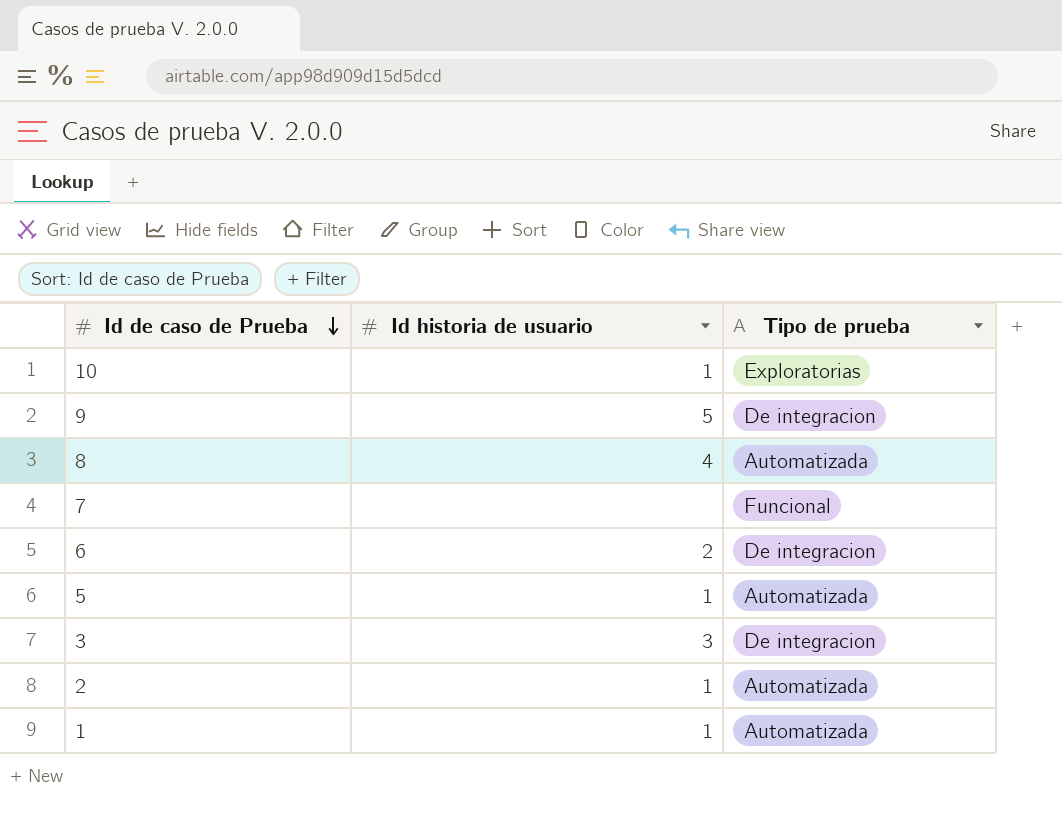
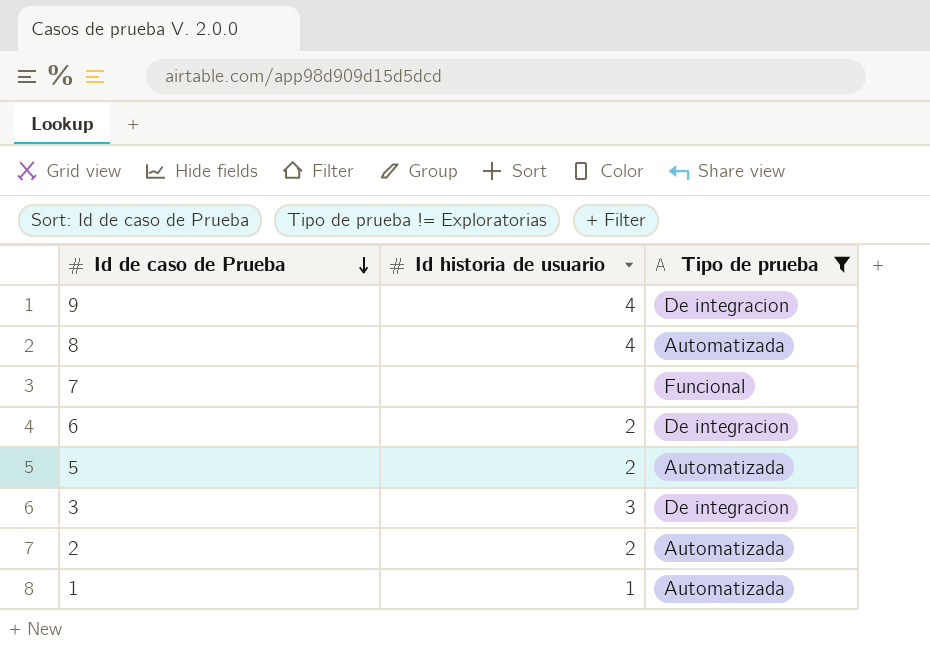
filter: none -> Tipo de prueba != Exploratorias
9 | Id historia de usuario: 5 -> 4
5 | Id historia de usuario: 1 -> 2
2 | Id historia de usuario: 1 -> 2

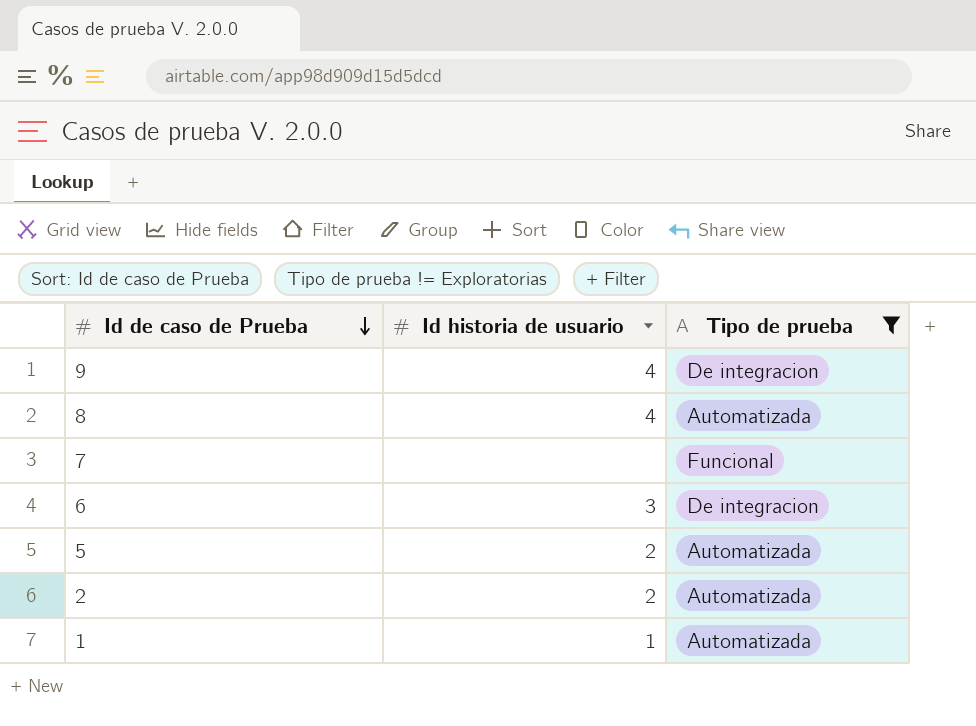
row 3: 3 | De integracion -> none
6 | Id historia de usuario: 2 -> 3

